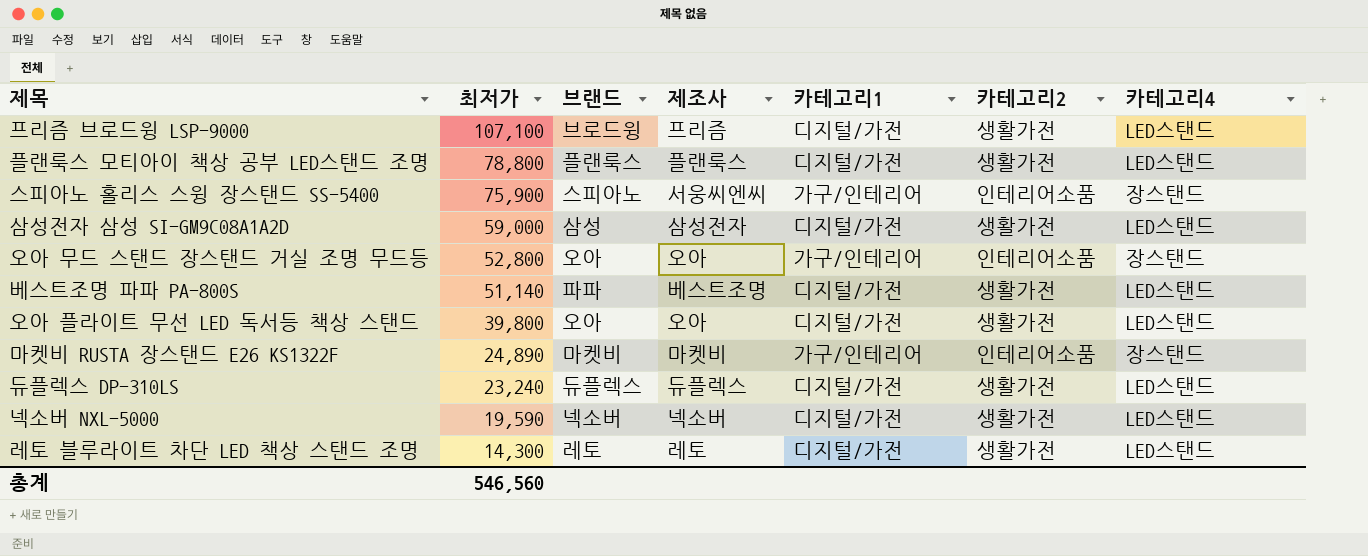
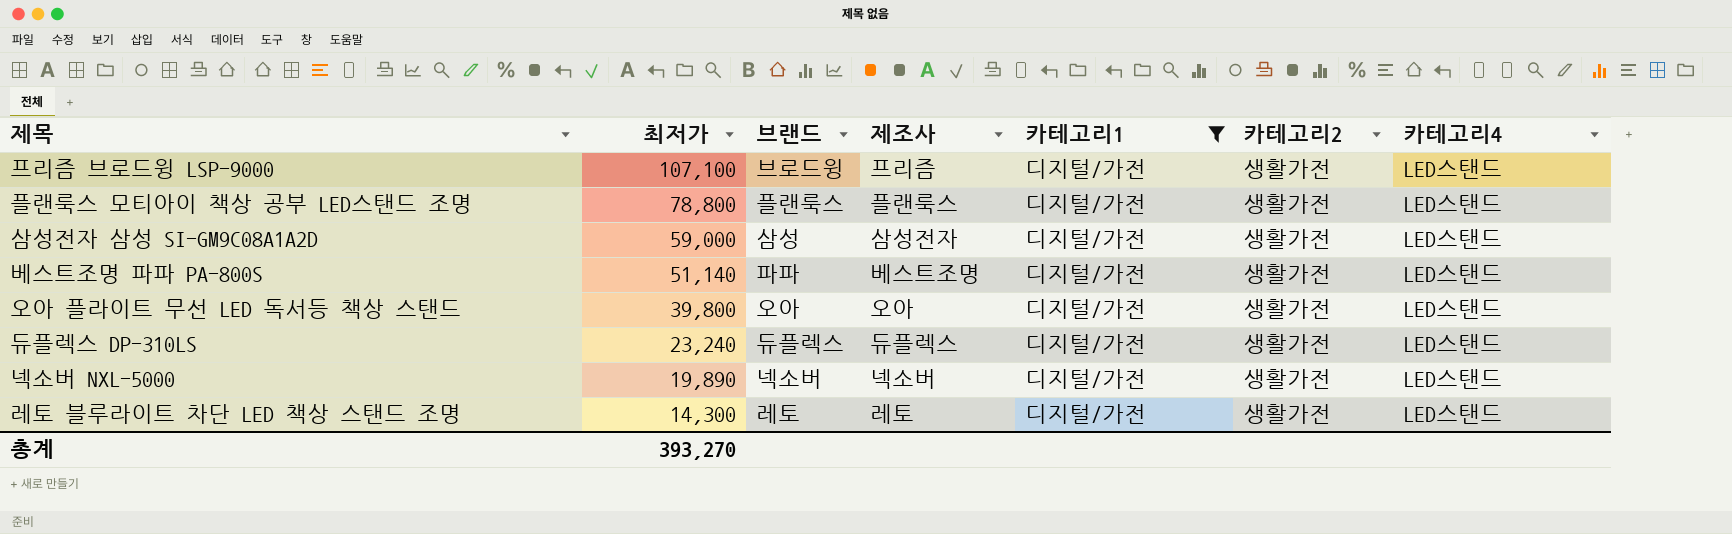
filter: none -> 카테고리1 = 디지털/가전
넥소버 NXL-5000 | 최저가: 19,590 -> 19,890
총계 | 최저가: 546,560 -> 393,270

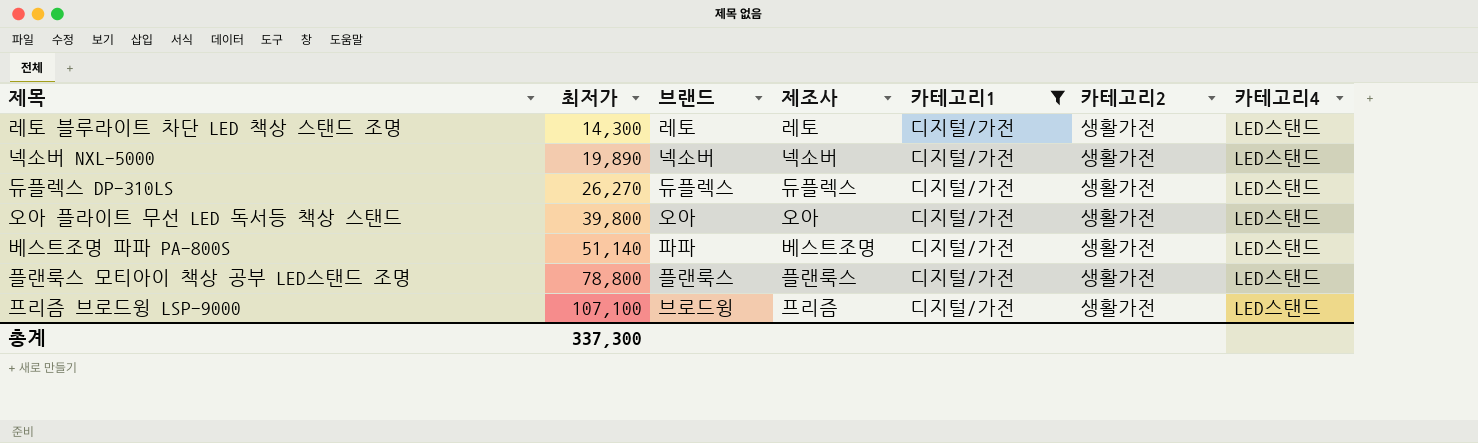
row order: 최저가 descending -> 최저가 ascending
row 삼성전자 삼성 SI-GM9C08A1A2D: 59,000 | 삼성 | 삼성전자 | 디지털/가전 | 생활가전 | LED스탠드 -> none
듀플렉스 DP-310LS | 최저가: 23,240 -> 26,270
총계 | 최저가: 393,270 -> 337,300

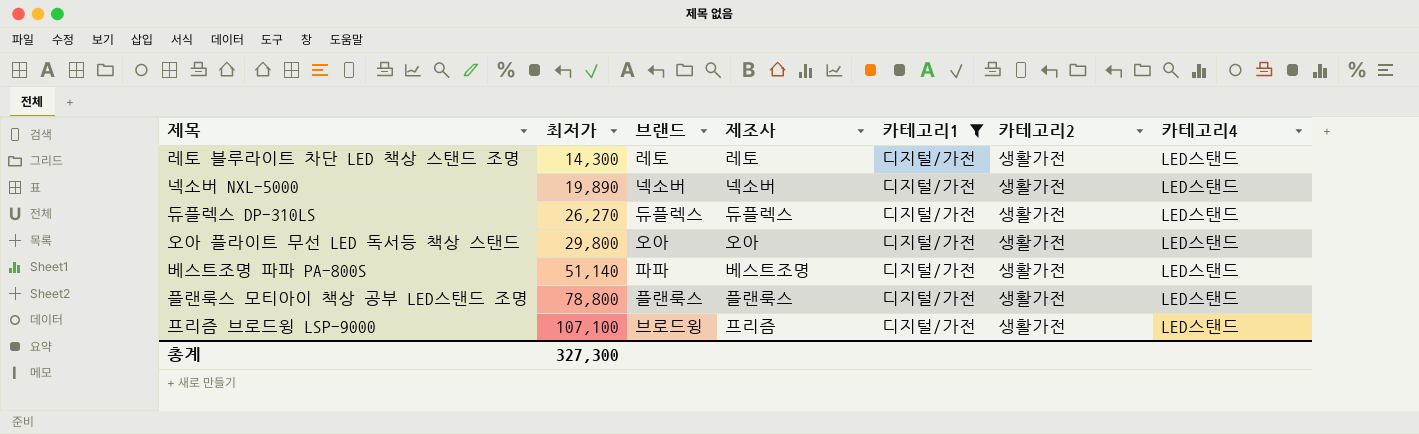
오아 플라이트 무선 LED 독서등 책상 스탠드 | 최저가: 39,800 -> 29,800
총계 | 최저가: 337,300 -> 327,300

